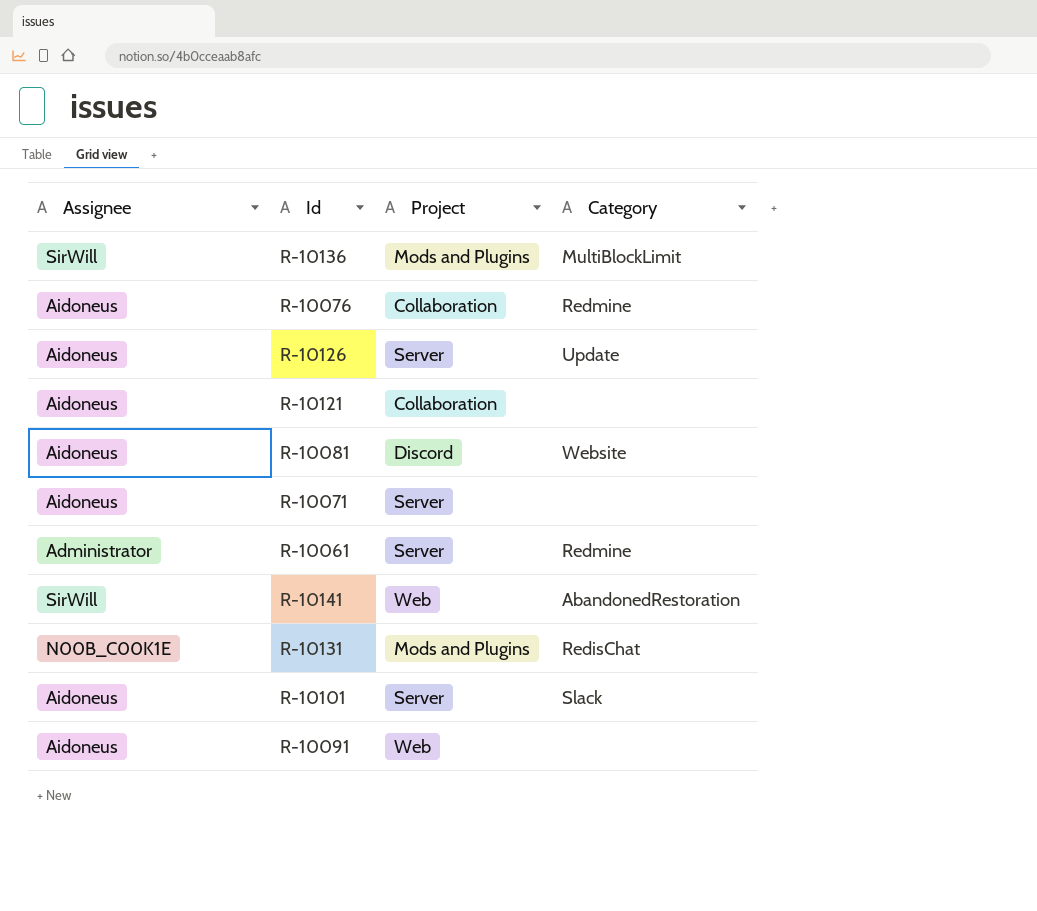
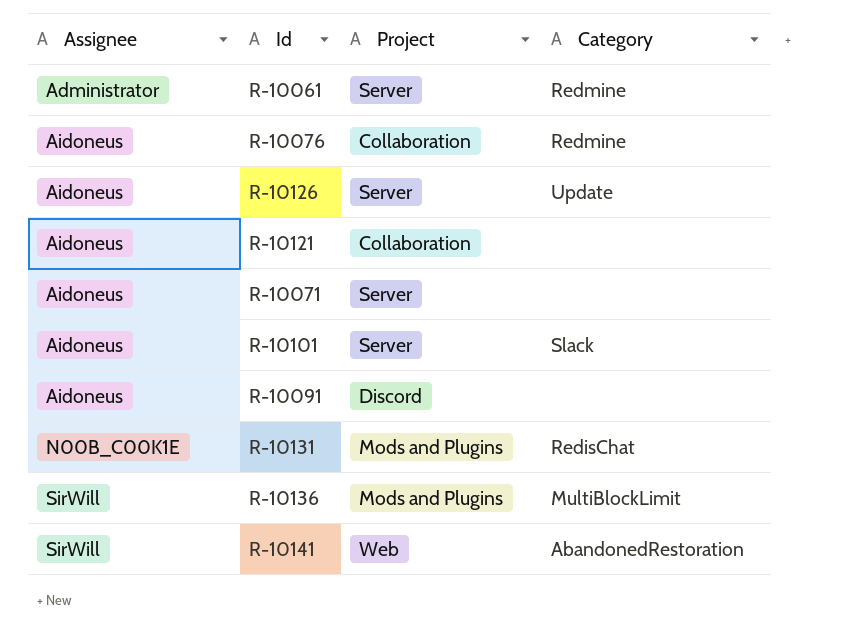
row order: none -> Assignee ascending
row R-10081: Aidoneus | Discord | Website -> none
R-10091 | Project: Web -> Discord

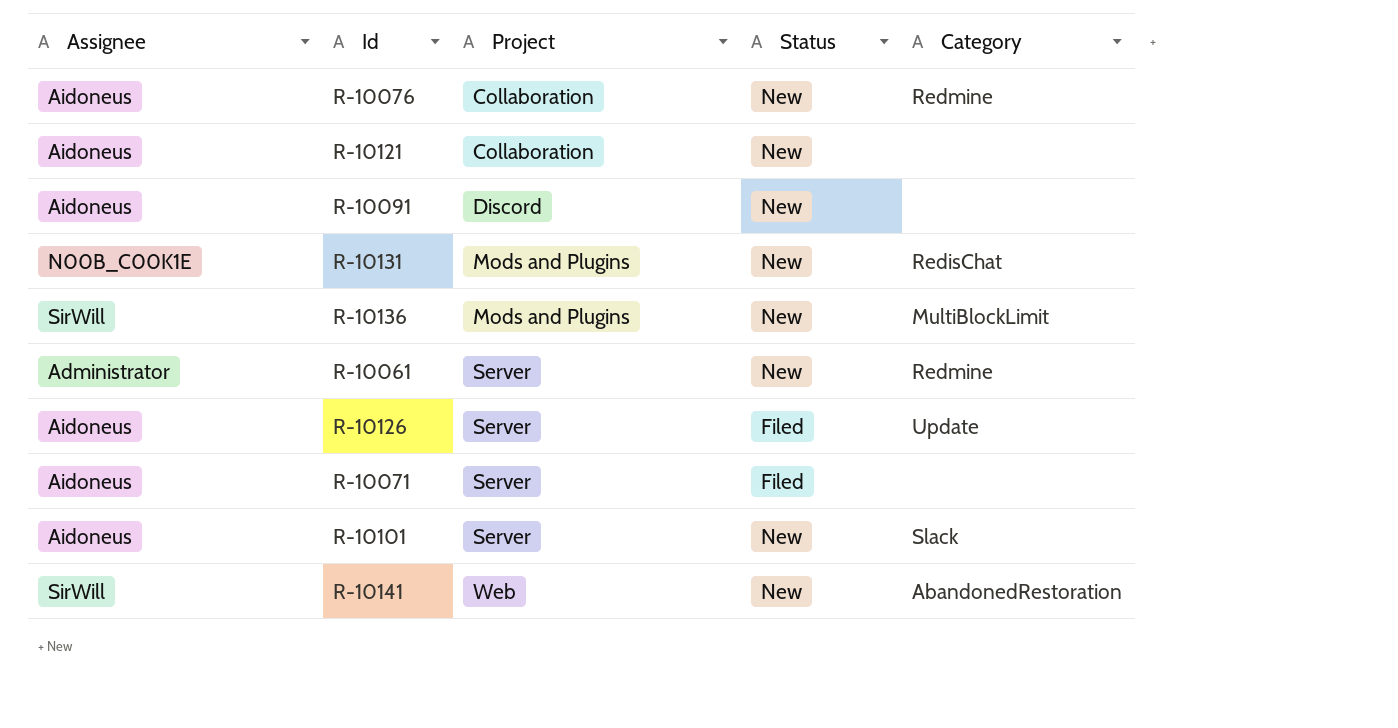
row order: Assignee ascending -> Project ascending
column Status | position: none -> 4

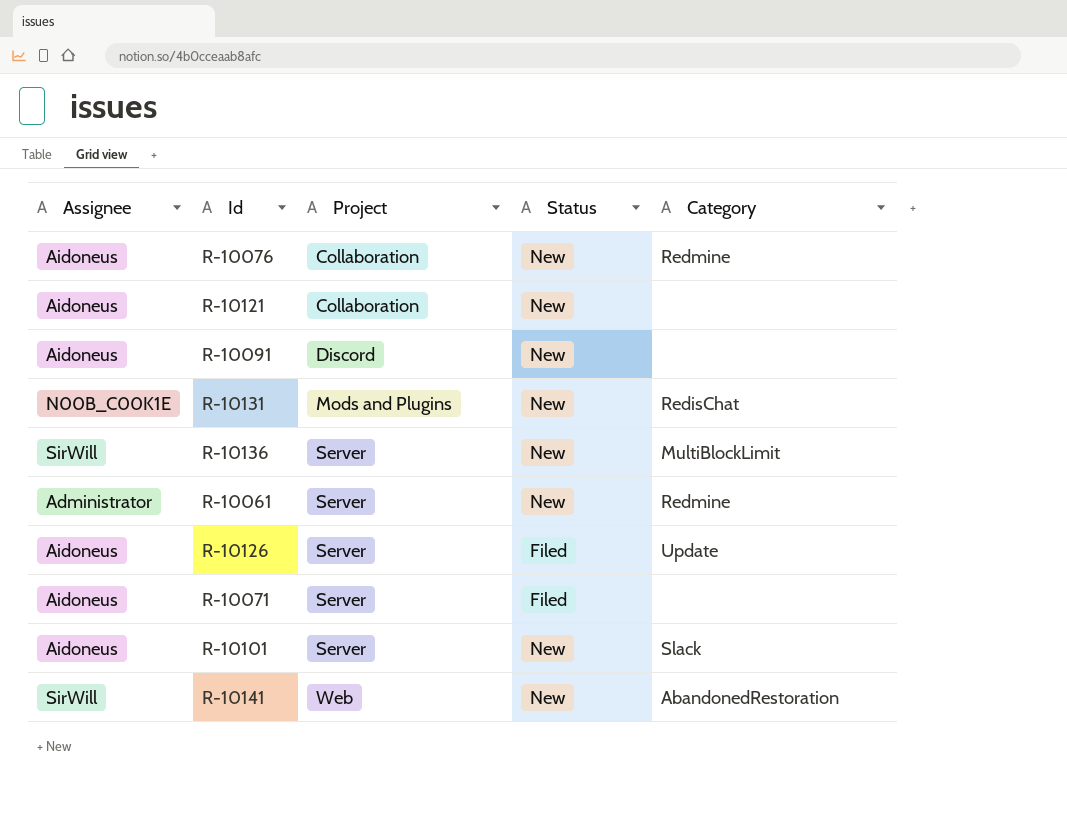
R-10136 | Project: Mods and Plugins -> Server

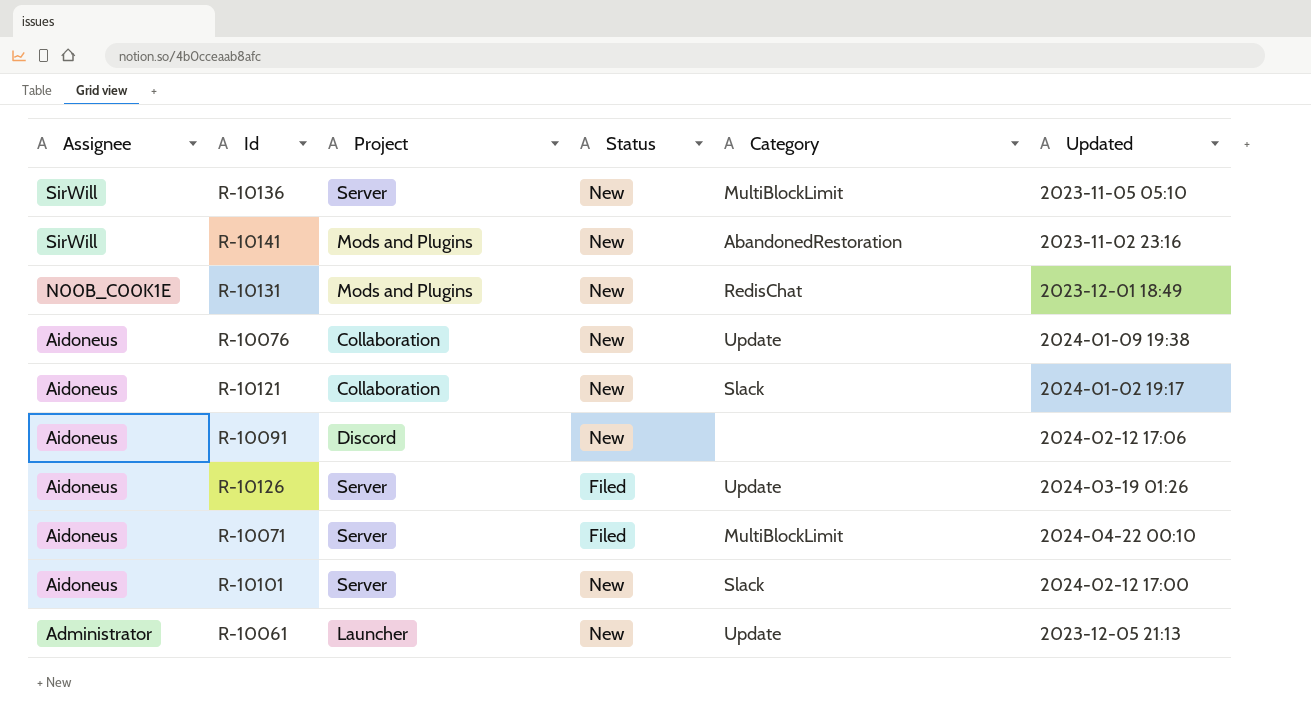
row order: Project ascending -> Assignee descending
column Updated | position: none -> 6
R-10141 | Project: Web -> Mods and Plugins
R-10076 | Category: Redmine -> Update
R-10121 | Category: none -> Slack
R-10071 | Category: none -> MultiBlockLimit
R-10061 | Project: Server -> Launcher
R-10061 | Category: Redmine -> Update

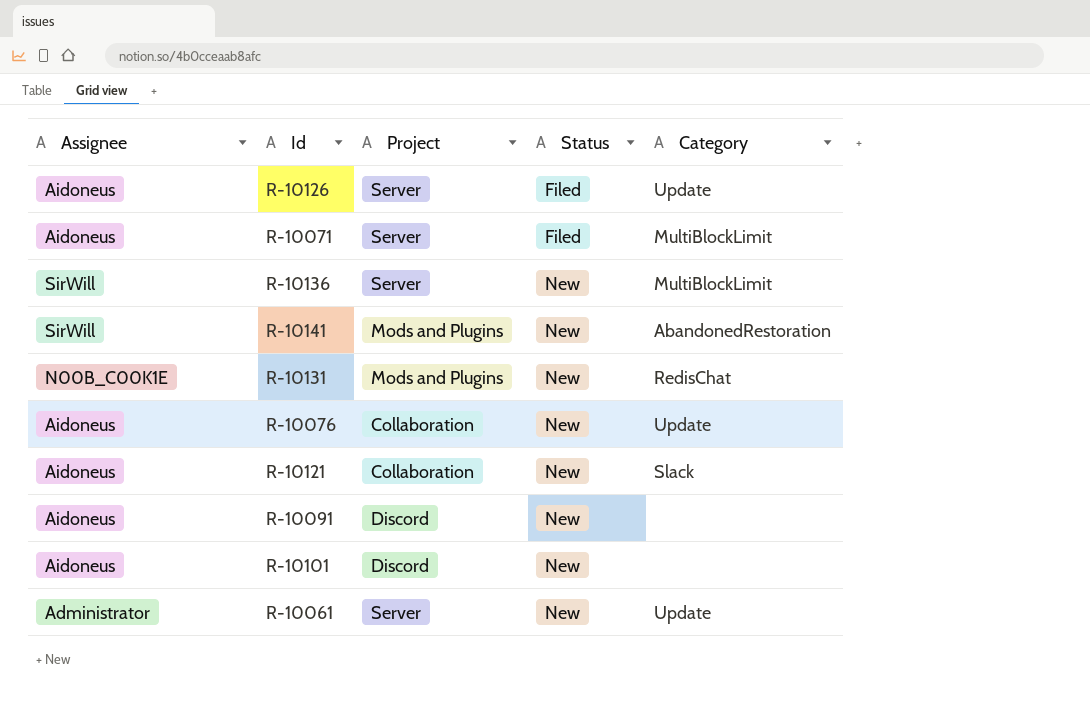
row order: Assignee descending -> Status ascending
column Updated | position: 6 -> none
R-10101 | Project: Server -> Discord
R-10101 | Category: Slack -> none
R-10061 | Project: Launcher -> Server

